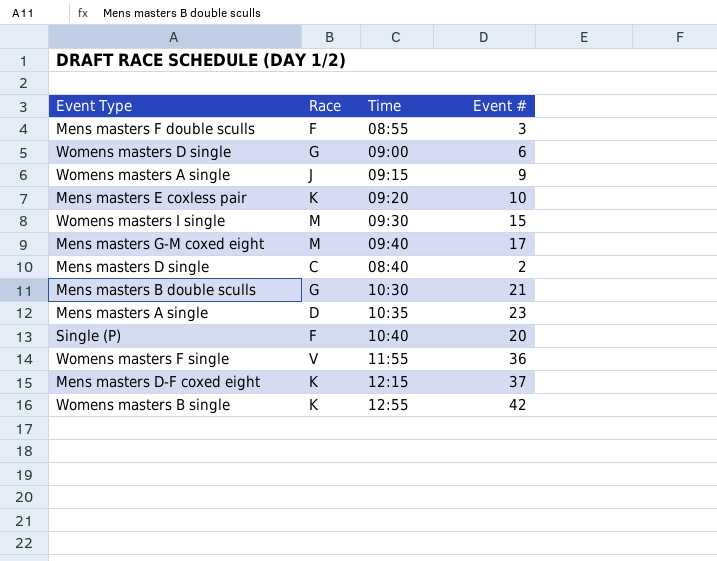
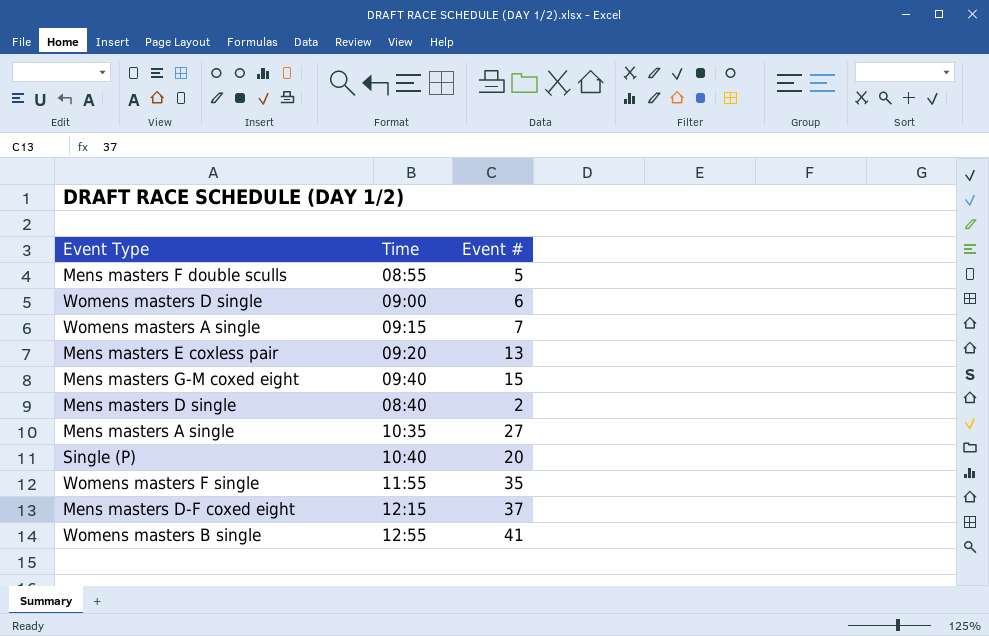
column Race | position: 2 -> none
row Womens masters I single: M | 09:30 | 15 -> none
row Mens masters B double sculls: G | 10:30 | 21 -> none
Mens masters F double sculls | Event #: 3 -> 5
Womens masters A single | Event #: 9 -> 7
Mens masters E coxless pair | Event #: 10 -> 13
Mens masters G-M coxed eight | Event #: 17 -> 15
Mens masters A single | Event #: 23 -> 27
Womens masters F single | Event #: 36 -> 35
Womens masters B single | Event #: 42 -> 41

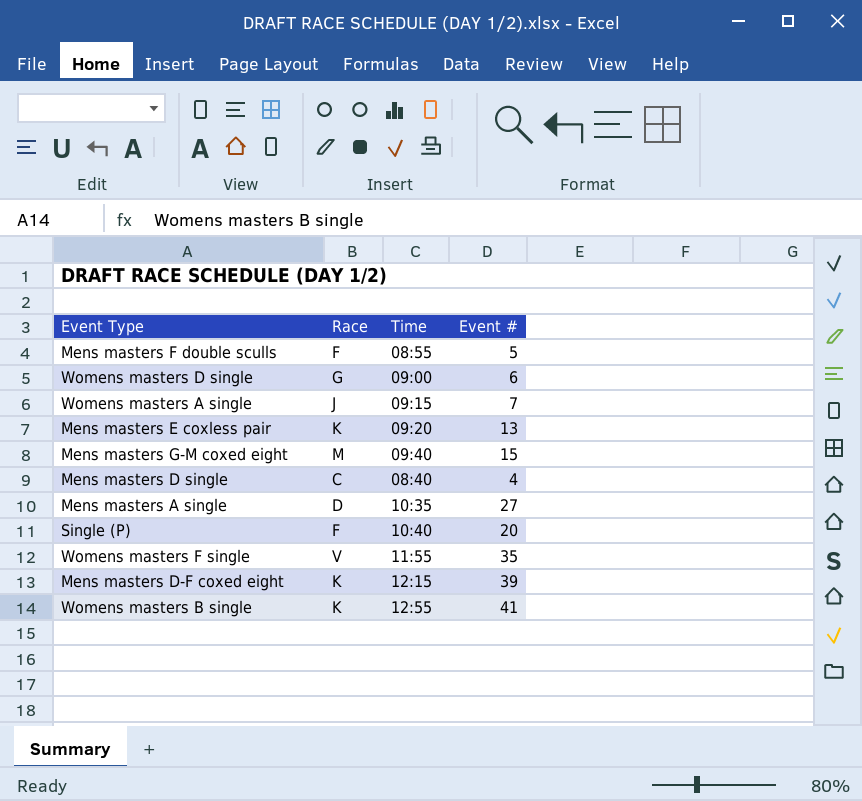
column Race | position: none -> 2
Mens masters D single | Event #: 2 -> 4
Mens masters D-F coxed eight | Event #: 37 -> 39

